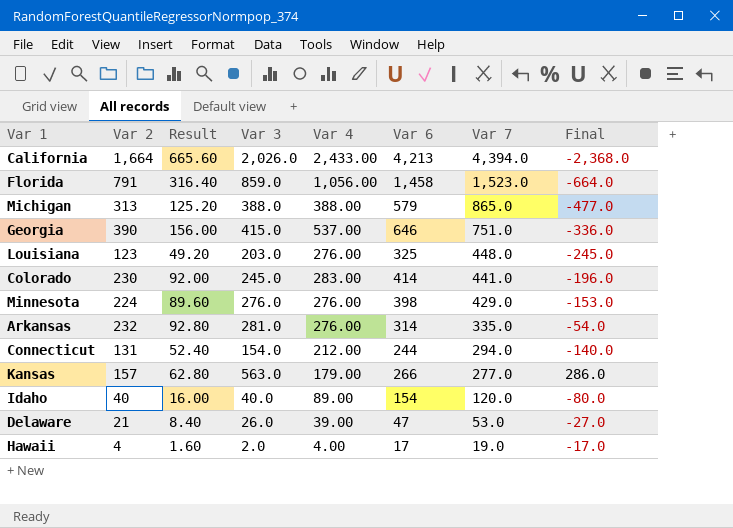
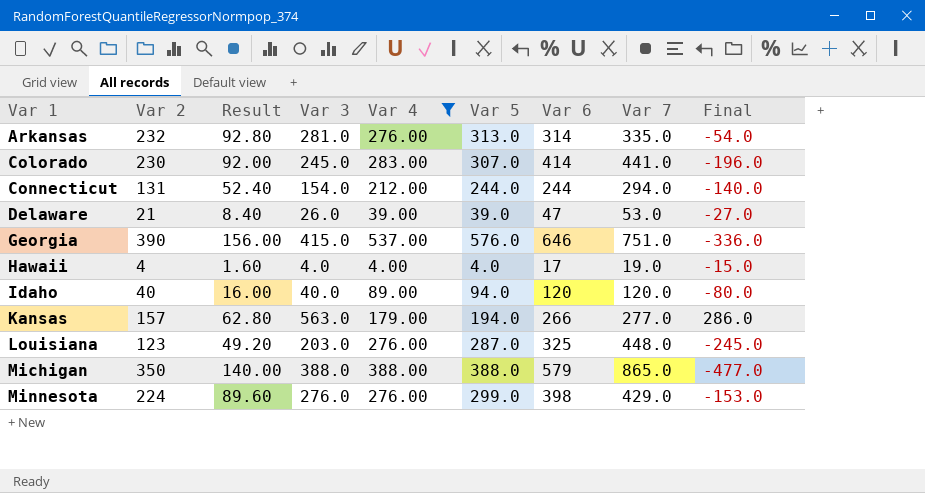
filter: none -> Var 4 <= 537.00
row order: Var 7 descending -> Var 1 ascending
column Var 5 | position: none -> 6
Hawaii | Var 3: 2.0 -> 4.0
Hawaii | Final: -17.0 -> -15.0
Idaho | Var 6: 154 -> 120
Michigan | Var 2: 313 -> 350
Michigan | Result: 125.20 -> 140.00

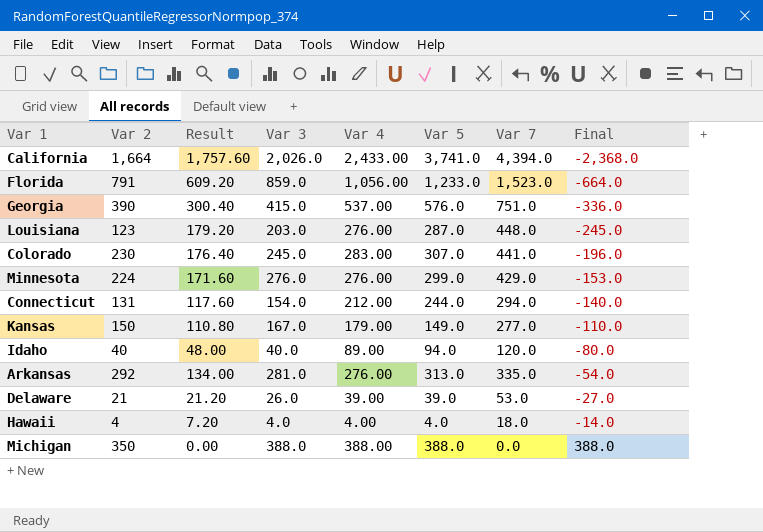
filter: Var 4 <= 537.00 -> none
row order: Var 1 ascending -> Final ascending
column Var 6 | position: 7 -> none
column Result | formula: [Var 2] * 0.4 -> [Var 7] * 0.4
Kansas | Var 2: 157 -> 150
Kansas | Var 3: 563.0 -> 167.0
Kansas | Var 5: 194.0 -> 149.0
Kansas | Final: 286.0 -> -110.0
Arkansas | Var 2: 232 -> 292
Hawaii | Var 7: 19.0 -> 18.0
Hawaii | Final: -15.0 -> -14.0
Michigan | Var 7: 865.0 -> 0.0
Michigan | Final: -477.0 -> 388.0

